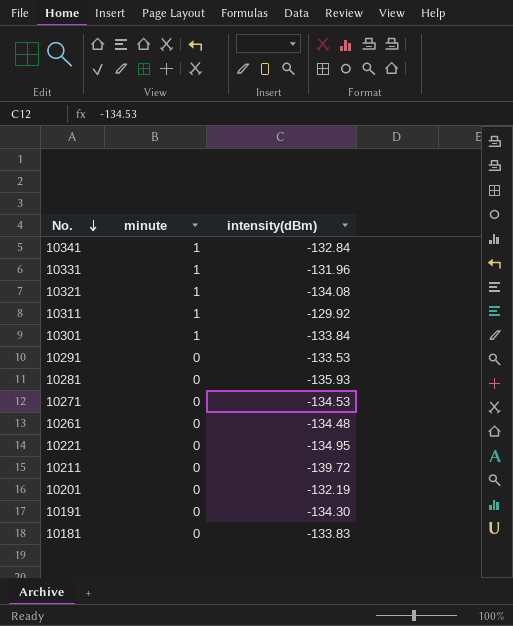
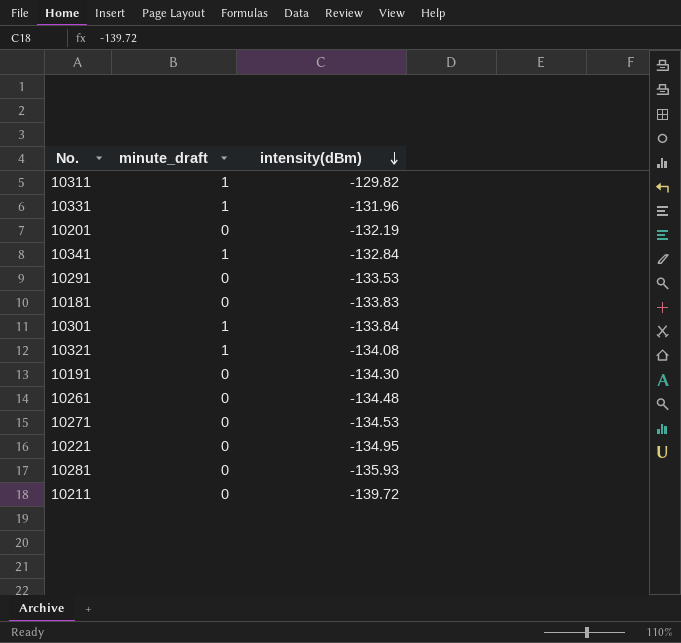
row order: No. descending -> intensity(dBm) descending
column name: minute -> minute_draft
10311 | intensity(dBm): -129.92 -> -129.82

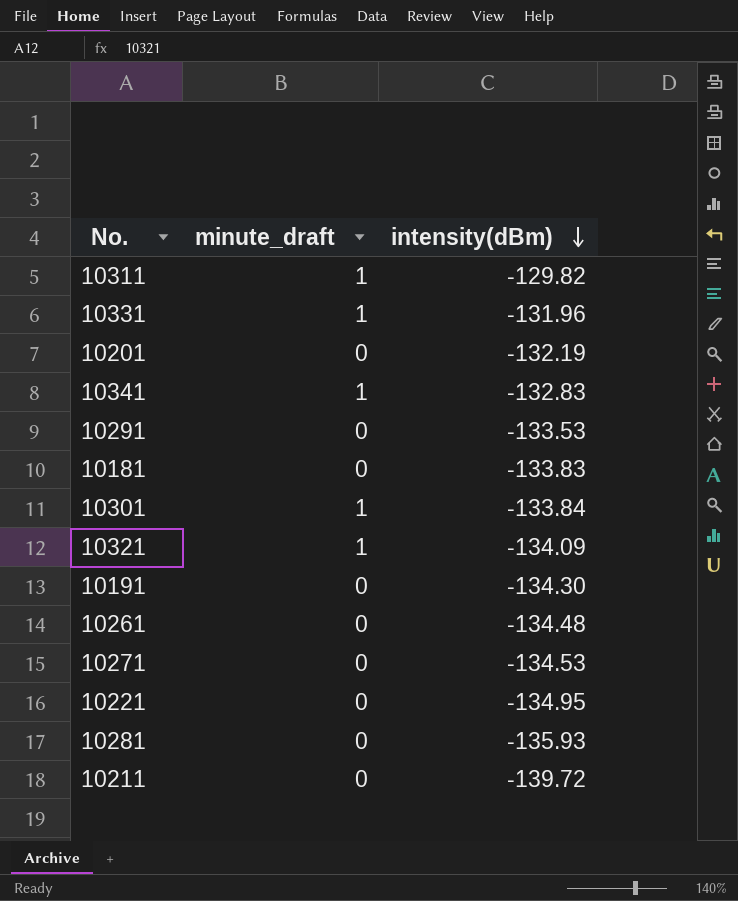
10341 | intensity(dBm): -132.84 -> -132.83
10321 | intensity(dBm): -134.08 -> -134.09

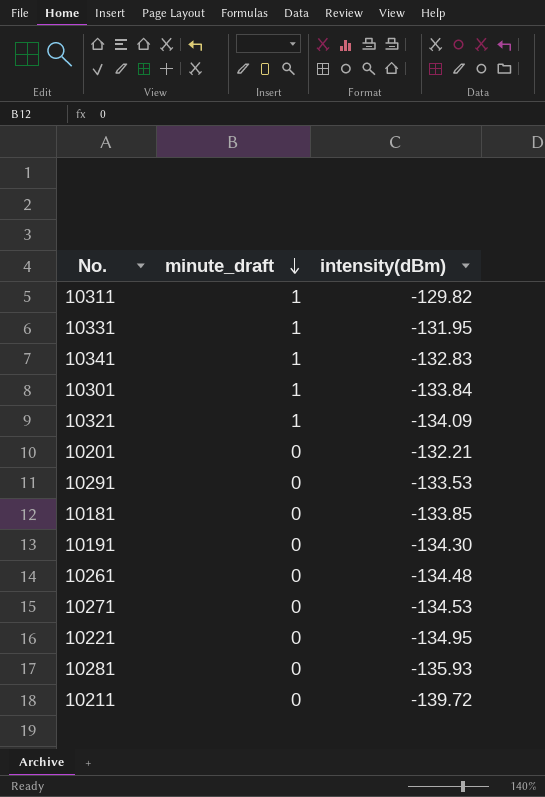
row order: intensity(dBm) descending -> minute_draft descending
10331 | intensity(dBm): -131.96 -> -131.95
10201 | intensity(dBm): -132.19 -> -132.21
10181 | intensity(dBm): -133.83 -> -133.85

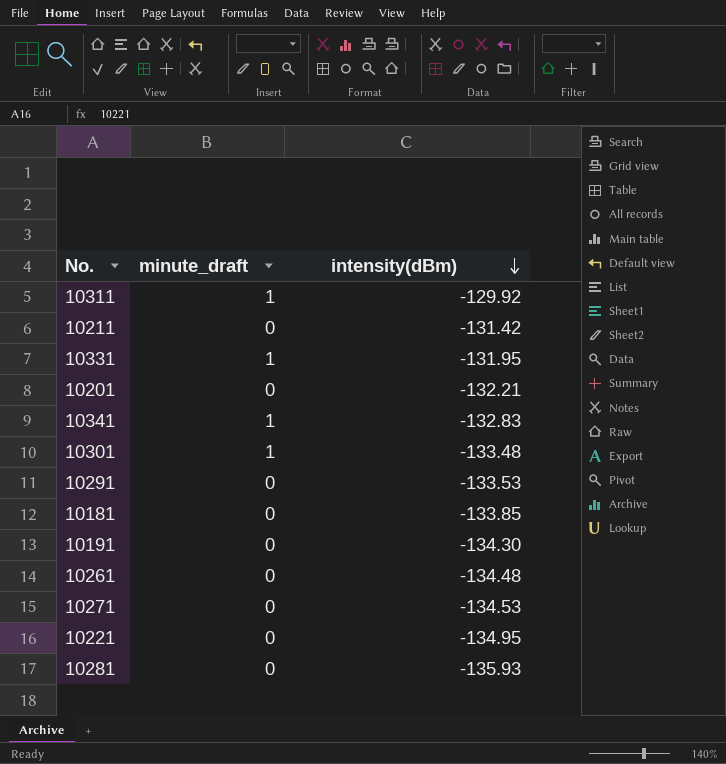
row order: minute_draft descending -> intensity(dBm) descending
row 10321: 1 | -134.09 -> none
10311 | intensity(dBm): -129.82 -> -129.92
10211 | intensity(dBm): -139.72 -> -131.42
10301 | intensity(dBm): -133.84 -> -133.48

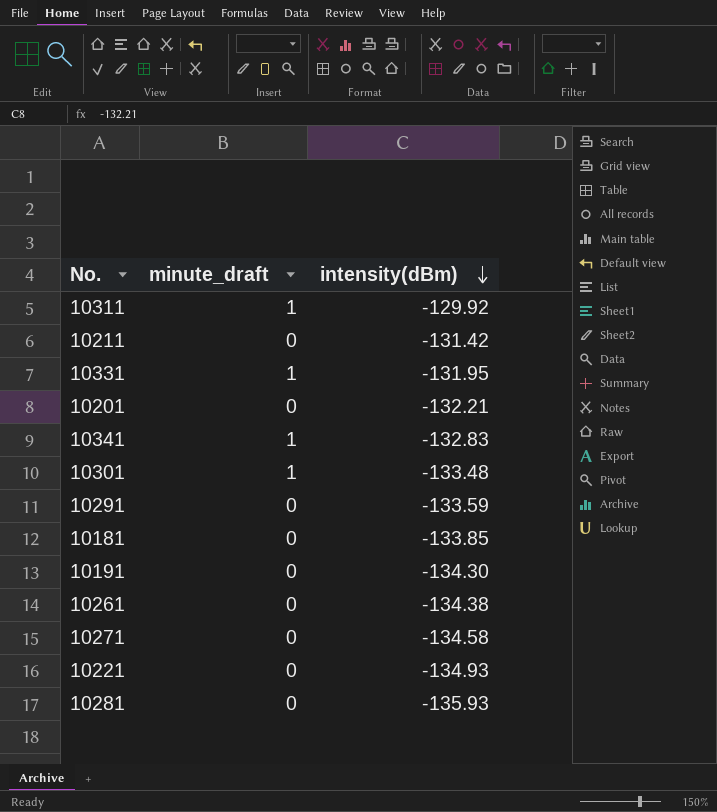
10291 | intensity(dBm): -133.53 -> -133.59
10261 | intensity(dBm): -134.48 -> -134.38
10271 | intensity(dBm): -134.53 -> -134.58
10221 | intensity(dBm): -134.95 -> -134.93

